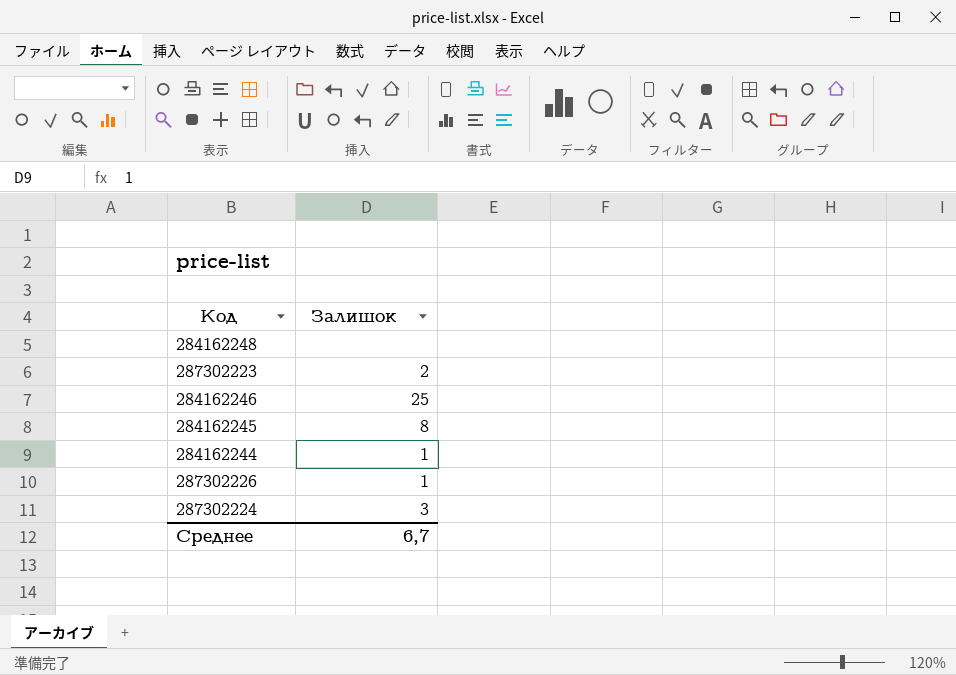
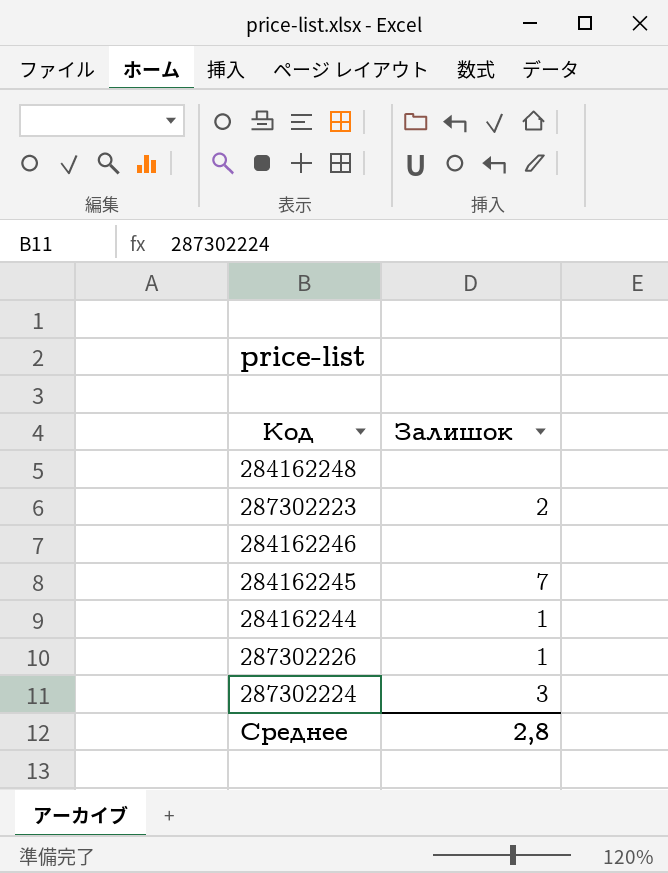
284162246 | Залишок: 25 -> none
284162245 | Залишок: 8 -> 7
Среднее | Залишок: 6,7 -> 2,8

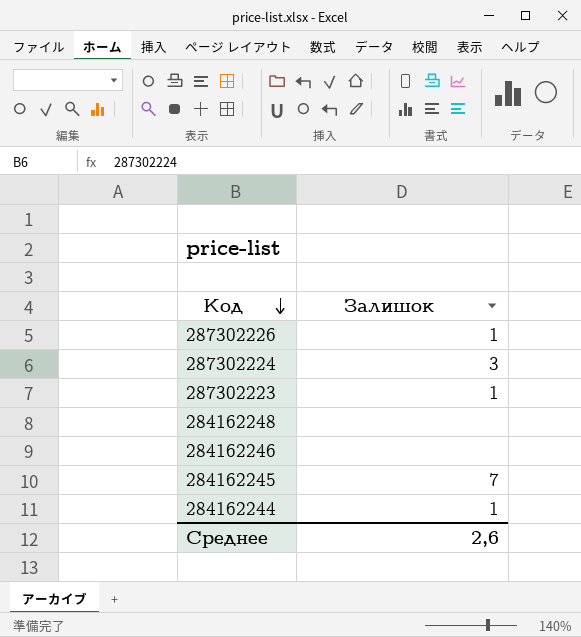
row order: none -> Код descending
287302223 | Залишок: 2 -> 1
Среднее | Залишок: 2,8 -> 2,6

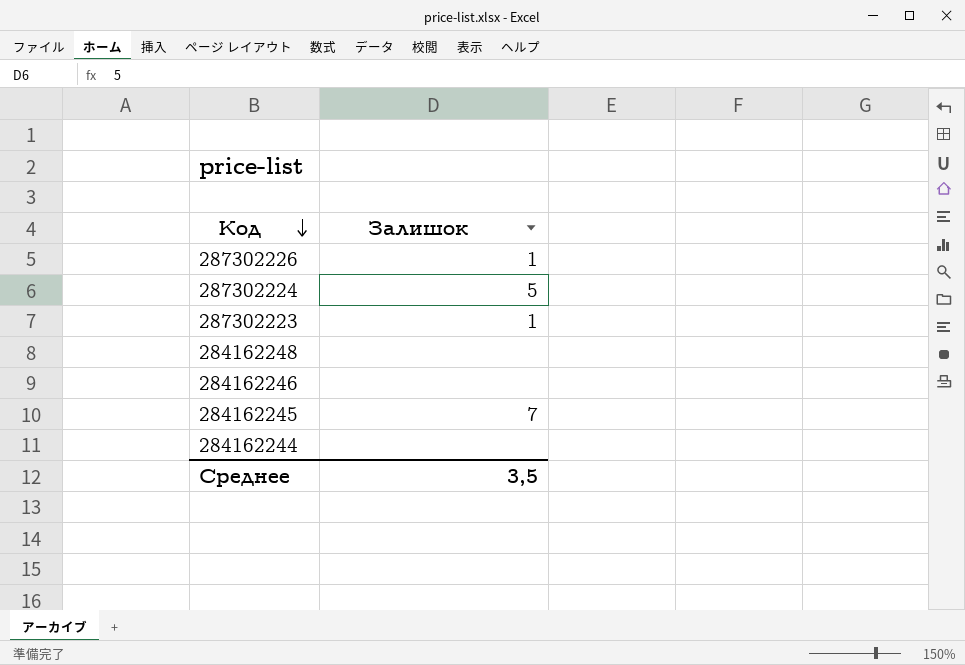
287302224 | Залишок: 3 -> 5
284162244 | Залишок: 1 -> none
Среднее | Залишок: 2,6 -> 3,5

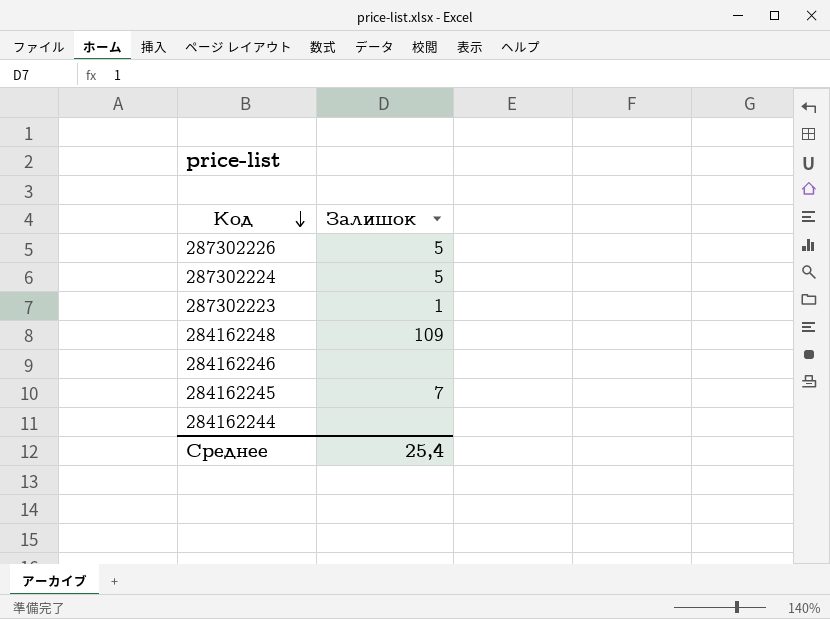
287302226 | Залишок: 1 -> 5
284162248 | Залишок: none -> 109
Среднее | Залишок: 3,5 -> 25,4

